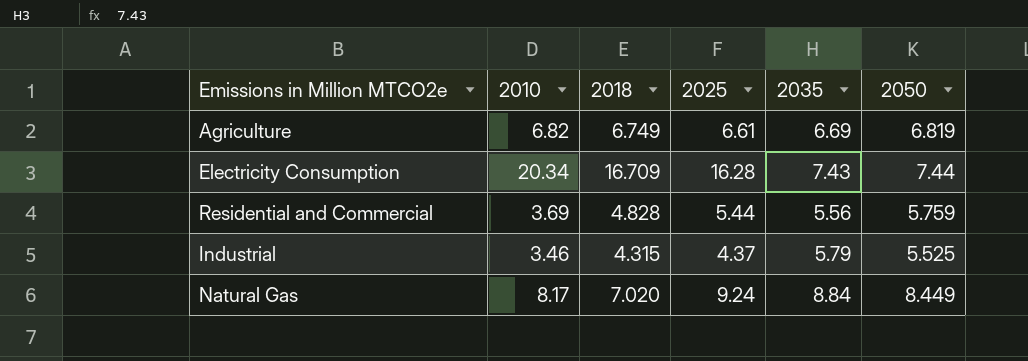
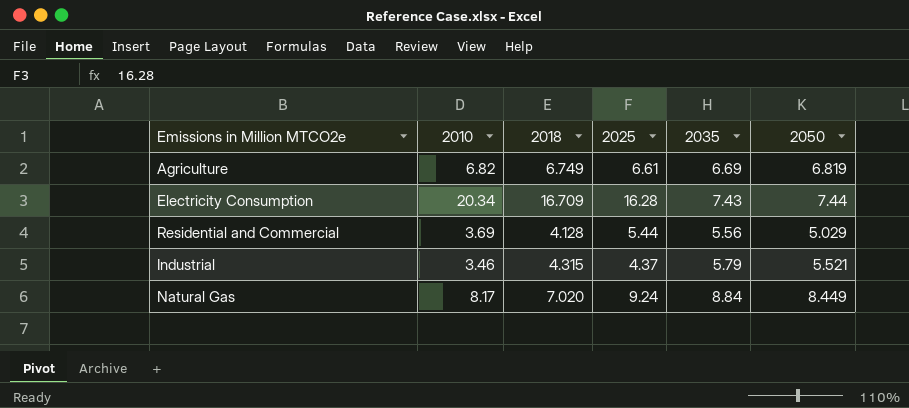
Residential and Commercial | 2018: 4.828 -> 4.128
Residential and Commercial | 2050: 5.759 -> 5.029
Industrial | 2050: 5.525 -> 5.521

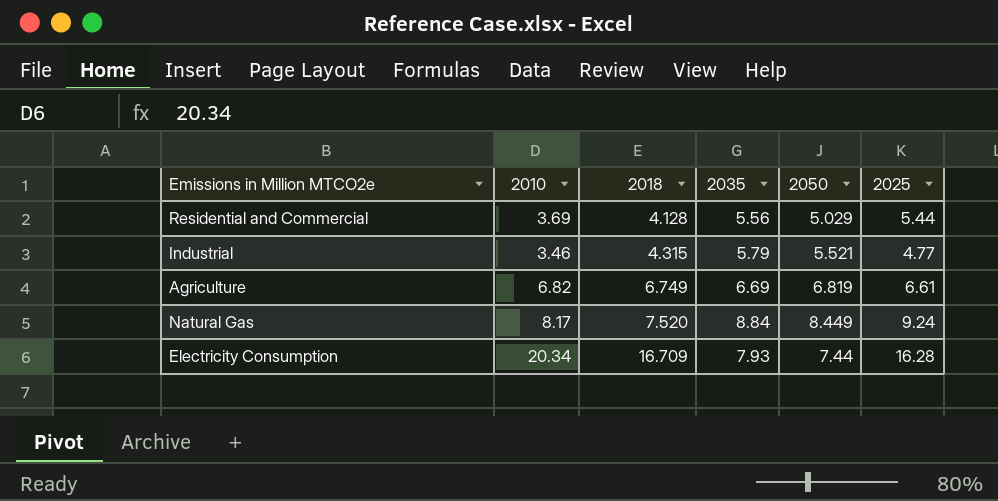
row order: none -> 2018 ascending
column 2025 | position: 4 -> 6
Industrial | 2025: 4.37 -> 4.77
Natural Gas | 2018: 7.020 -> 7.520
Electricity Consumption | 2035: 7.43 -> 7.93

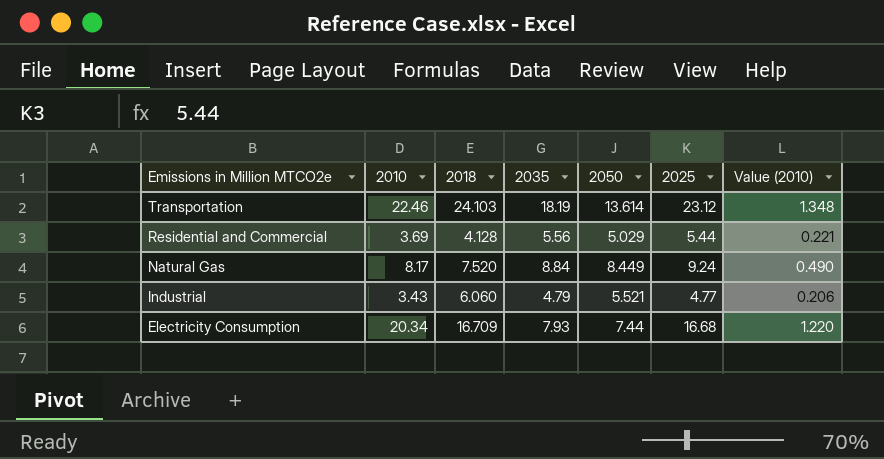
row order: 2018 ascending -> Emissions in Million MTCO2e descending
column Value (2010) | formula: none -> [2010] * 0.06
row Agriculture: 6.82 | 6.749 | 6.69 | 6.819 | 6.61 -> none
row Transportation: none -> 22.46 | 24.103 | 18.19 | 13.614 | 23.12 | 1.348
Industrial | 2010: 3.46 -> 3.43
Industrial | 2018: 4.315 -> 6.060
Industrial | 2035: 5.79 -> 4.79
Electricity Consumption | 2025: 16.28 -> 16.68

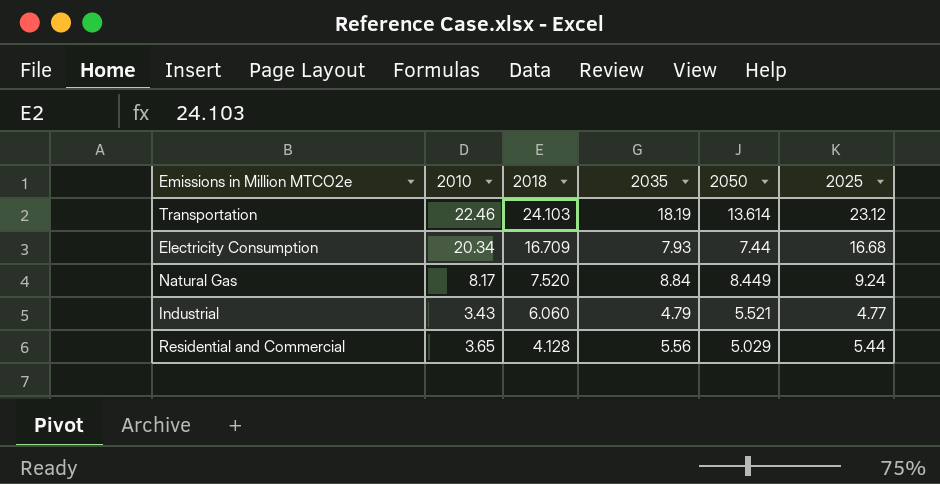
row order: Emissions in Million MTCO2e descending -> 2018 descending
column Value (2010) | formula: [2010] * 0.06 -> none
Residential and Commercial | 2010: 3.69 -> 3.65

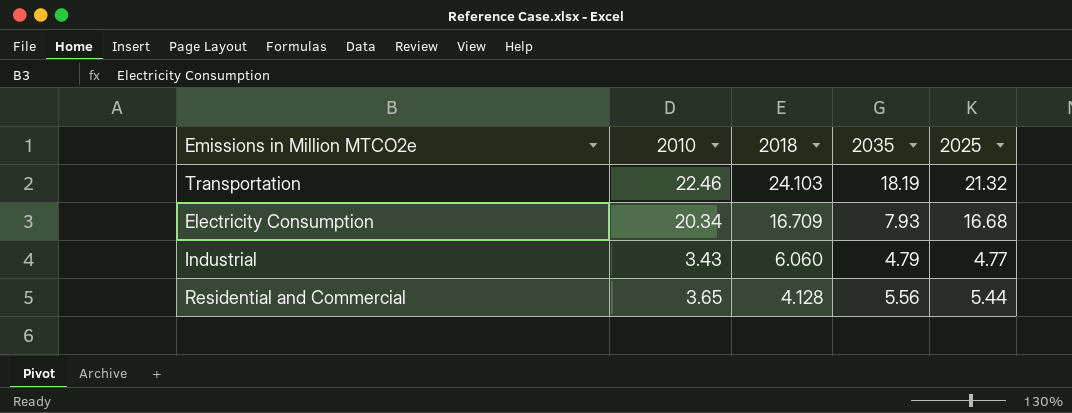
column 2050 | position: 5 -> none
row Natural Gas: 8.17 | 7.520 | 8.84 | 8.449 | 9.24 -> none
Transportation | 2025: 23.12 -> 21.32

